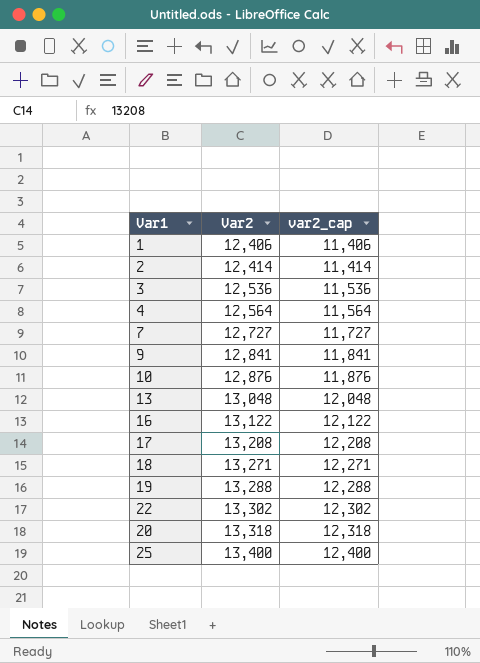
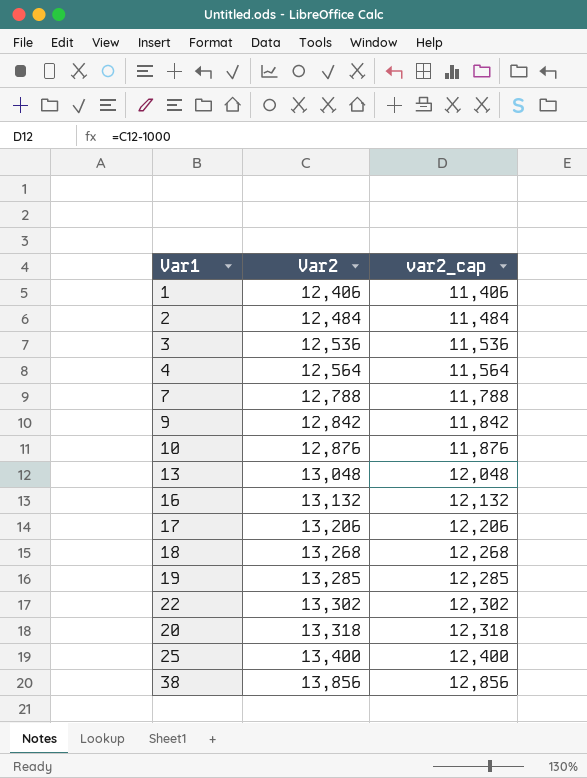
2 | Var2: 12,414 -> 12,484
2 | var2_cap: 11,414 -> 11,484
7 | Var2: 12,727 -> 12,788
7 | var2_cap: 11,727 -> 11,788
9 | Var2: 12,841 -> 12,842
9 | var2_cap: 11,841 -> 11,842
16 | Var2: 13,122 -> 13,132
16 | var2_cap: 12,122 -> 12,132
17 | Var2: 13,208 -> 13,206
17 | var2_cap: 12,208 -> 12,206
18 | Var2: 13,271 -> 13,268
18 | var2_cap: 12,271 -> 12,268
19 | Var2: 13,288 -> 13,285
19 | var2_cap: 12,288 -> 12,285
row 38: none -> 13,856 | 12,856

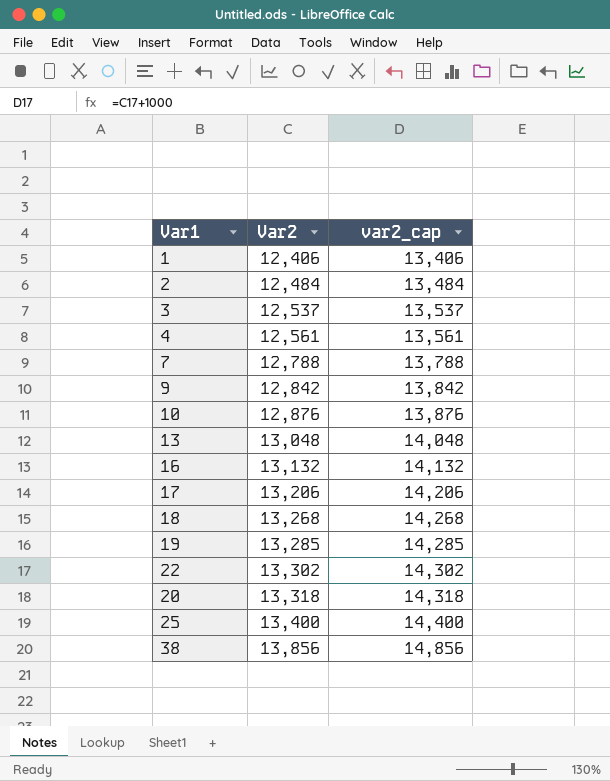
column var2_cap | formula: [Var2] - 1000 -> [Var2] + 1000
3 | Var2: 12,536 -> 12,537
4 | Var2: 12,564 -> 12,561

